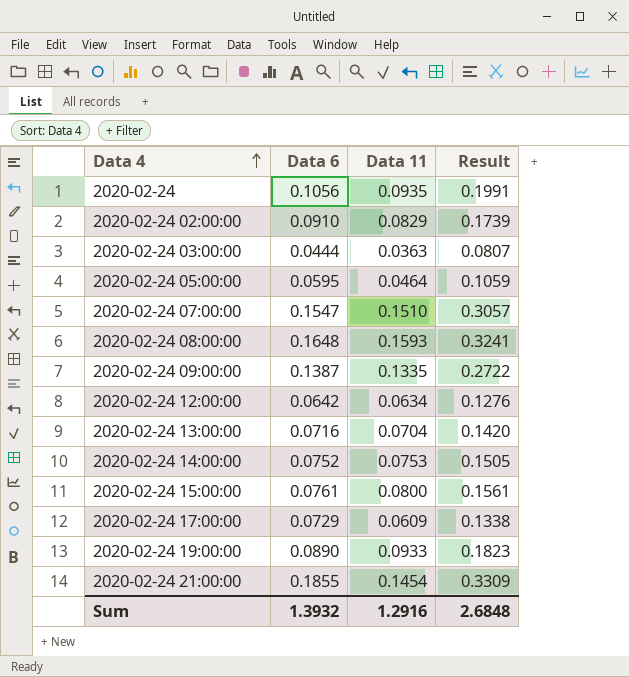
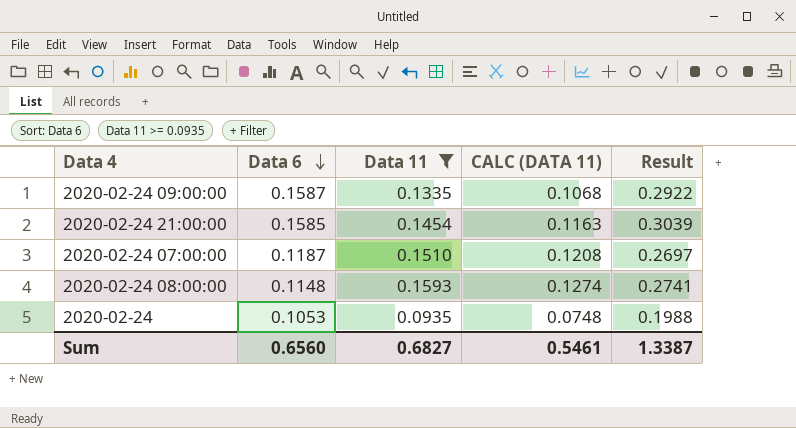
filter: none -> Data 11 >= 0.0935
row order: Data 4 ascending -> Data 6 descending
column CALC (DATA 11) | formula: none -> [Data 11] * 0.8
2020-02-24 09:00:00 | Data 6: 0.1387 -> 0.1587
2020-02-24 09:00:00 | Result: 0.2722 -> 0.2922
2020-02-24 21:00:00 | Data 6: 0.1855 -> 0.1585
2020-02-24 21:00:00 | Result: 0.3309 -> 0.3039
2020-02-24 07:00:00 | Data 6: 0.1547 -> 0.1187
2020-02-24 07:00:00 | Result: 0.3057 -> 0.2697
2020-02-24 08:00:00 | Data 6: 0.1648 -> 0.1148
2020-02-24 08:00:00 | Result: 0.3241 -> 0.2741
2020-02-24 | Data 6: 0.1056 -> 0.1053
2020-02-24 | Result: 0.1991 -> 0.1988
Sum | Data 6: 1.3932 -> 0.6560
Sum | Data 11: 1.2916 -> 0.6827
Sum | Result: 2.6848 -> 1.3387

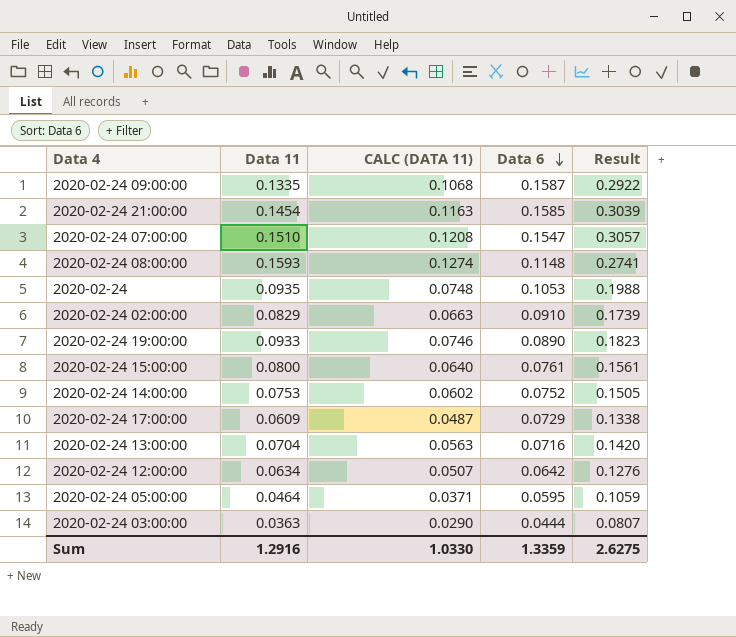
filter: Data 11 >= 0.0935 -> none
column Data 6 | position: 2 -> 4
2020-02-24 07:00:00 | Data 6: 0.1187 -> 0.1547
2020-02-24 07:00:00 | Result: 0.2697 -> 0.3057
Sum | Data 11: 0.6827 -> 1.2916
Sum | CALC (DATA 11): 0.5461 -> 1.0330
Sum | Data 6: 0.6560 -> 1.3359
Sum | Result: 1.3387 -> 2.6275

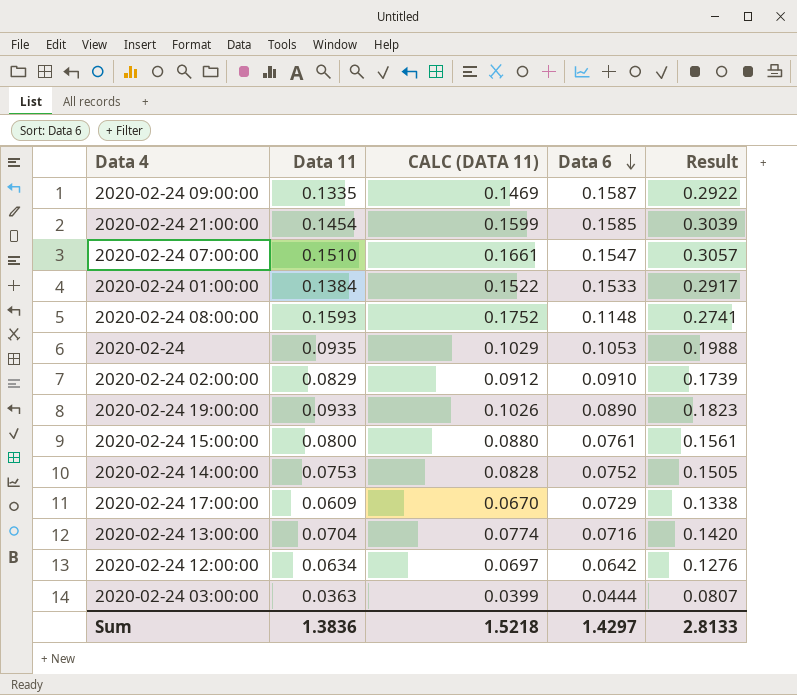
column CALC (DATA 11) | formula: [Data 11] * 0.8 -> [Data 11] * 1.1
row 2020-02-24 05:00:00: 0.0464 | 0.0371 | 0.0595 | 0.1059 -> none
row 2020-02-24 01:00:00: none -> 0.1384 | 0.1522 | 0.1533 | 0.2917
Sum | Data 11: 1.2916 -> 1.3836
Sum | CALC (DATA 11): 1.0330 -> 1.5218
Sum | Data 6: 1.3359 -> 1.4297
Sum | Result: 2.6275 -> 2.8133

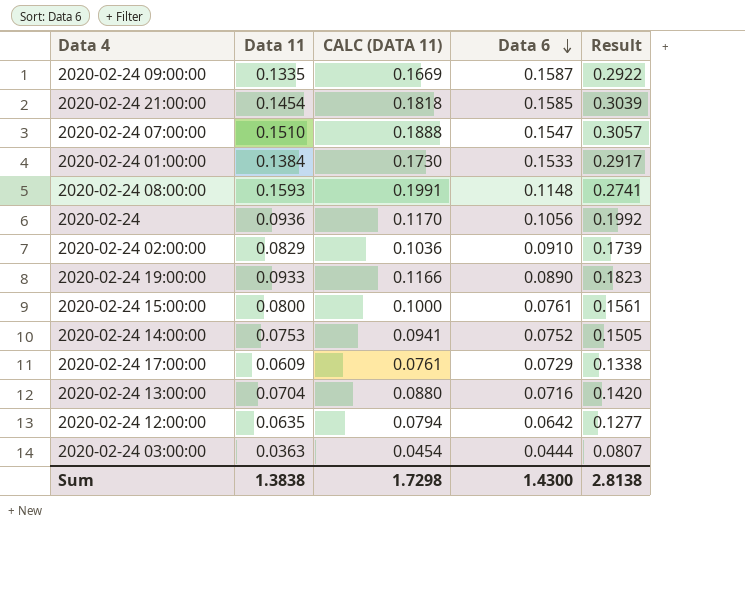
column CALC (DATA 11) | formula: [Data 11] * 1.1 -> [Data 11] * 1.25
2020-02-24 | Data 11: 0.0935 -> 0.0936
2020-02-24 | Data 6: 0.1053 -> 0.1056
2020-02-24 | Result: 0.1988 -> 0.1992
2020-02-24 12:00:00 | Data 11: 0.0634 -> 0.0635
2020-02-24 12:00:00 | Result: 0.1276 -> 0.1277
Sum | Data 11: 1.3836 -> 1.3838
Sum | CALC (DATA 11): 1.5218 -> 1.7298
Sum | Data 6: 1.4297 -> 1.4300
Sum | Result: 2.8133 -> 2.8138

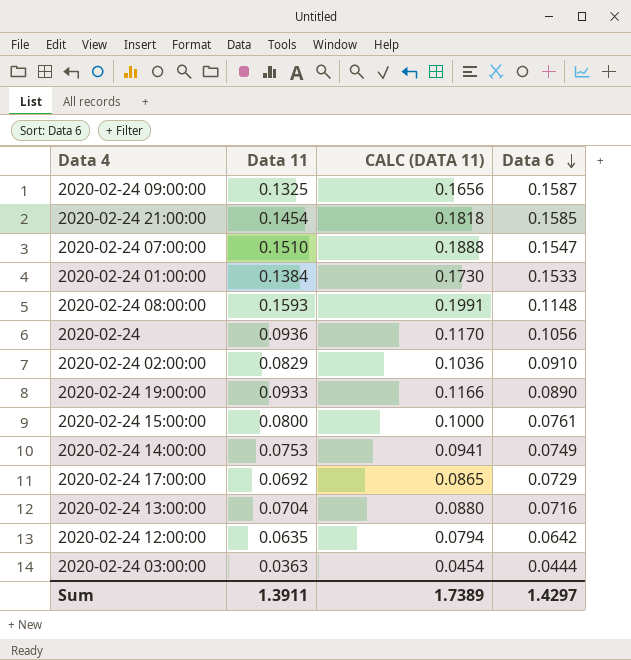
column Result | formula: [Data 11] + [Data 6] -> none
2020-02-24 09:00:00 | Data 11: 0.1335 -> 0.1325
2020-02-24 09:00:00 | CALC (DATA 11): 0.1669 -> 0.1656
2020-02-24 14:00:00 | Data 6: 0.0752 -> 0.0749
2020-02-24 17:00:00 | Data 11: 0.0609 -> 0.0692
2020-02-24 17:00:00 | CALC (DATA 11): 0.0761 -> 0.0865
Sum | Data 11: 1.3838 -> 1.3911
Sum | CALC (DATA 11): 1.7298 -> 1.7389
Sum | Data 6: 1.4300 -> 1.4297

